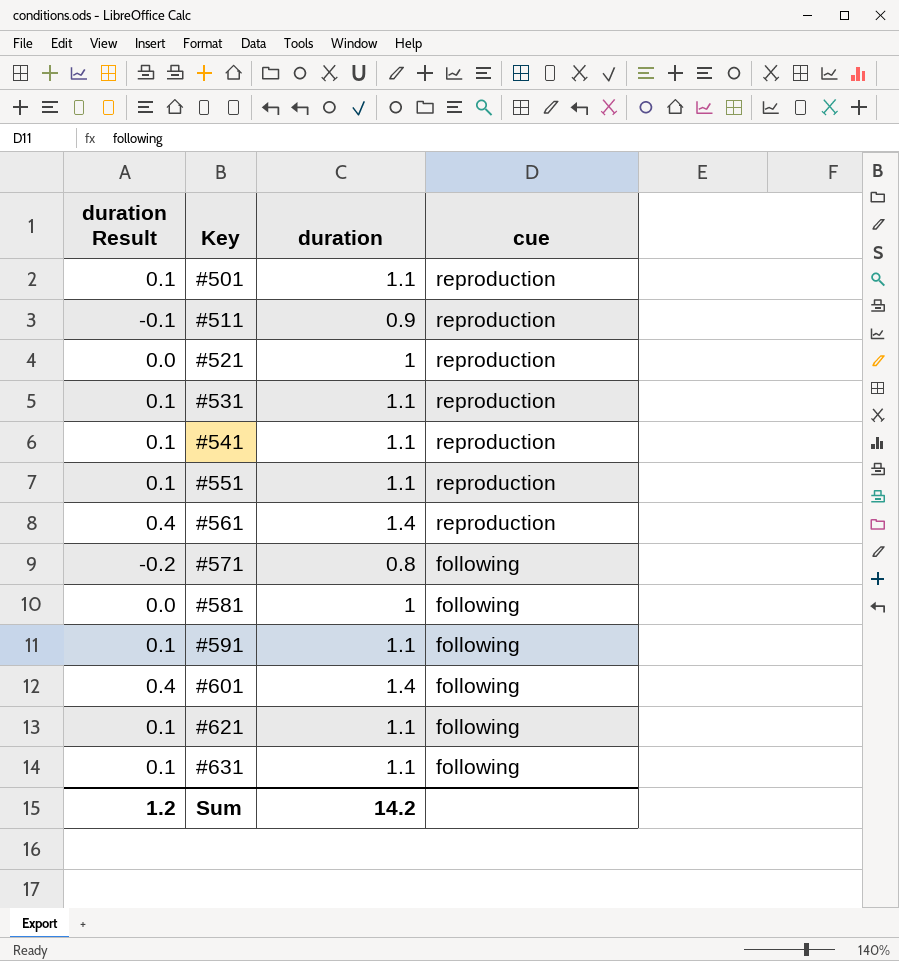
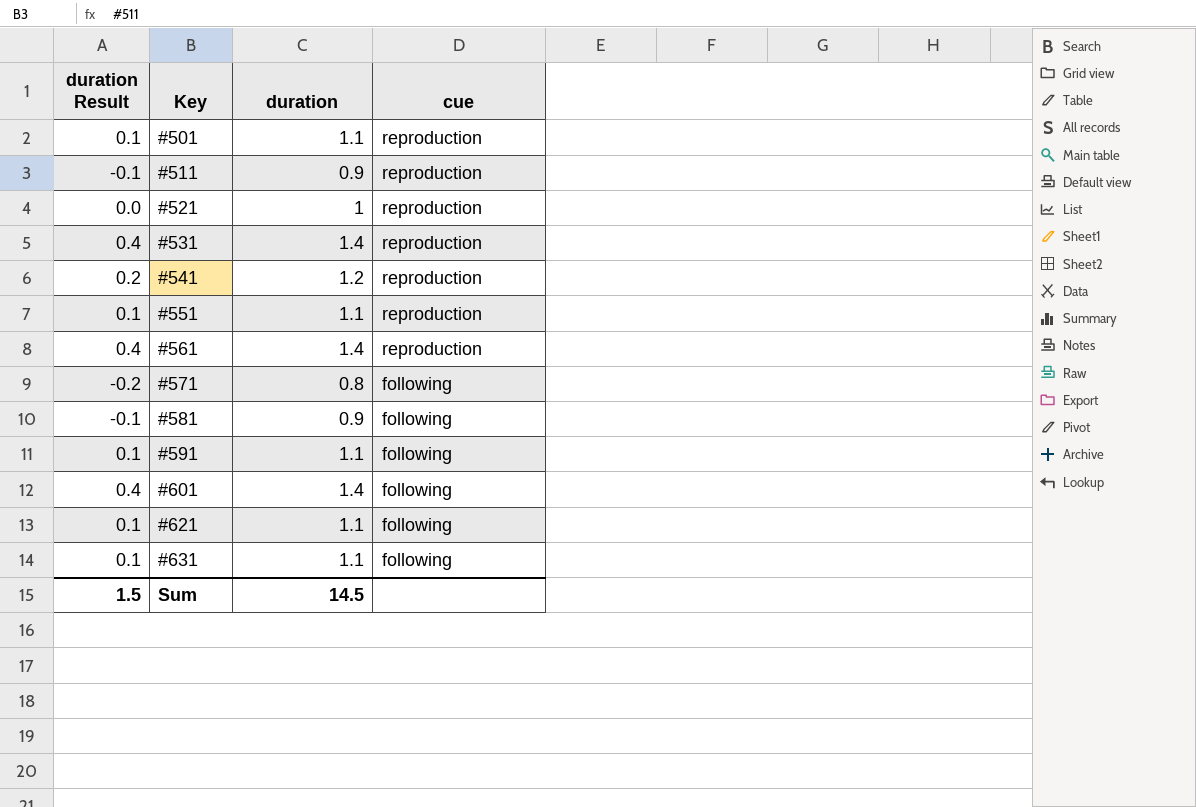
#531 | duration Result: 0.1 -> 0.4
#531 | duration: 1.1 -> 1.4
#541 | duration Result: 0.1 -> 0.2
#541 | duration: 1.1 -> 1.2
#581 | duration Result: 0.0 -> -0.1
#581 | duration: 1 -> 0.9
Sum | duration Result: 1.2 -> 1.5
Sum | duration: 14.2 -> 14.5

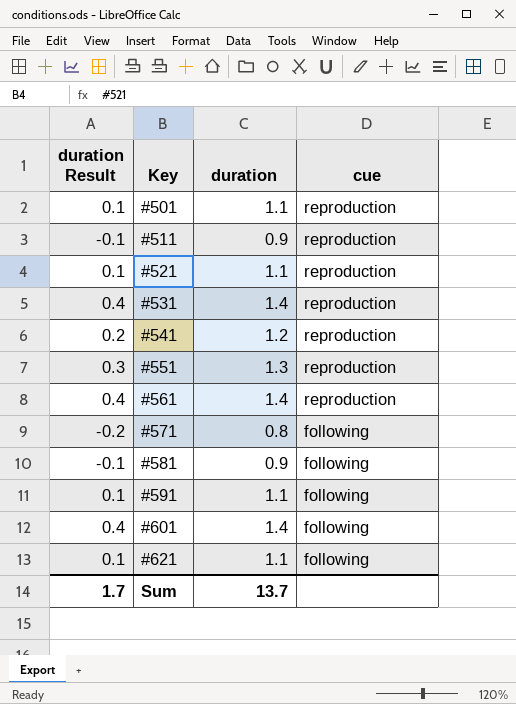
row #631: 0.1 | 1.1 | following -> none
#521 | duration Result: 0.0 -> 0.1
#521 | duration: 1 -> 1.1
#551 | duration Result: 0.1 -> 0.3
#551 | duration: 1.1 -> 1.3
Sum | duration Result: 1.5 -> 1.7
Sum | duration: 14.5 -> 13.7

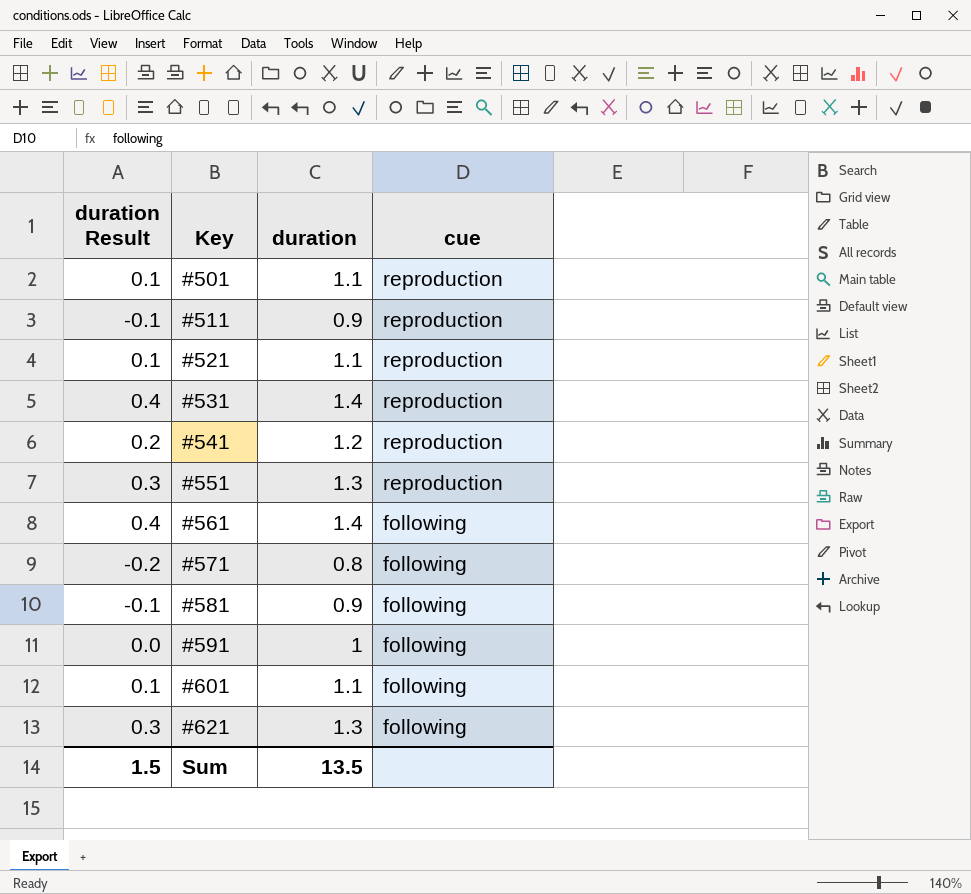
#561 | cue: reproduction -> following
#591 | duration Result: 0.1 -> 0.0
#591 | duration: 1.1 -> 1
#601 | duration Result: 0.4 -> 0.1
#601 | duration: 1.4 -> 1.1
#621 | duration Result: 0.1 -> 0.3
#621 | duration: 1.1 -> 1.3
Sum | duration Result: 1.7 -> 1.5
Sum | duration: 13.7 -> 13.5

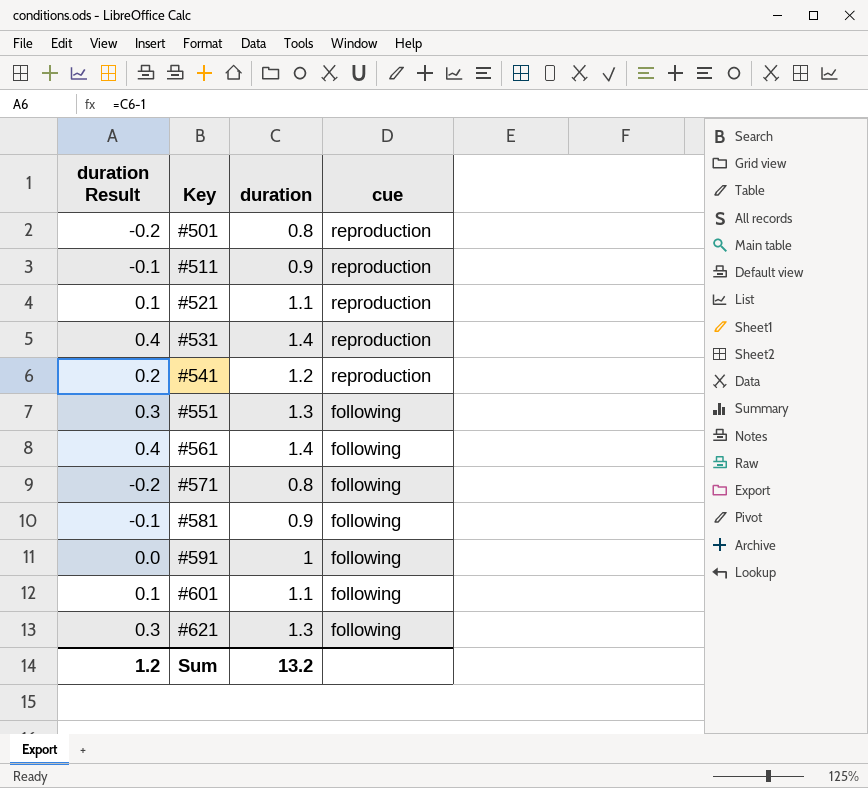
#501 | duration Result: 0.1 -> -0.2
#501 | duration: 1.1 -> 0.8
#551 | cue: reproduction -> following
Sum | duration Result: 1.5 -> 1.2
Sum | duration: 13.5 -> 13.2

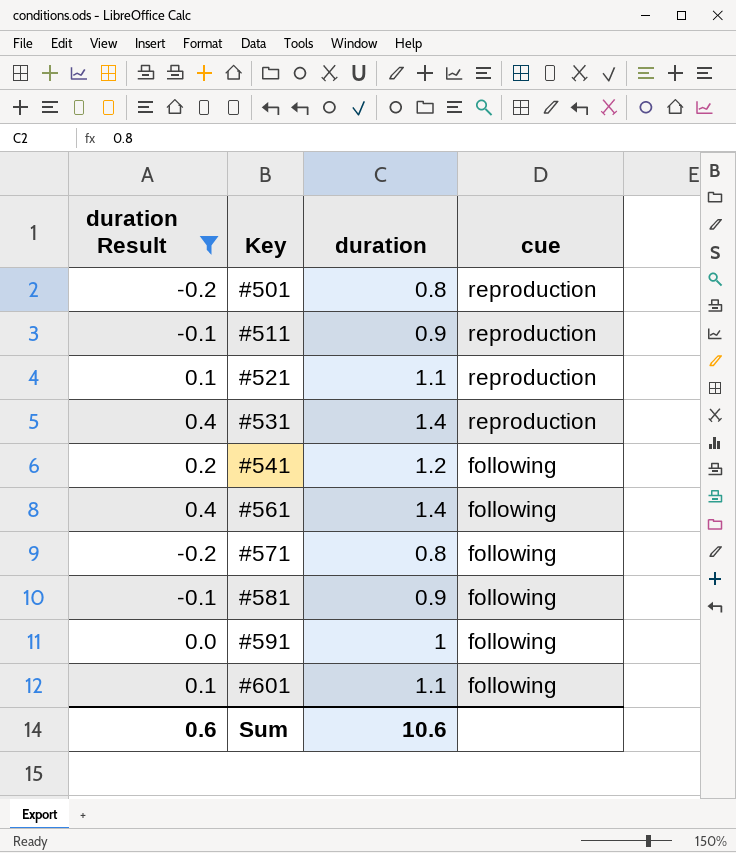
filter: none -> duration Result != 0.3
#541 | cue: reproduction -> following
Sum | duration Result: 1.2 -> 0.6
Sum | duration: 13.2 -> 10.6

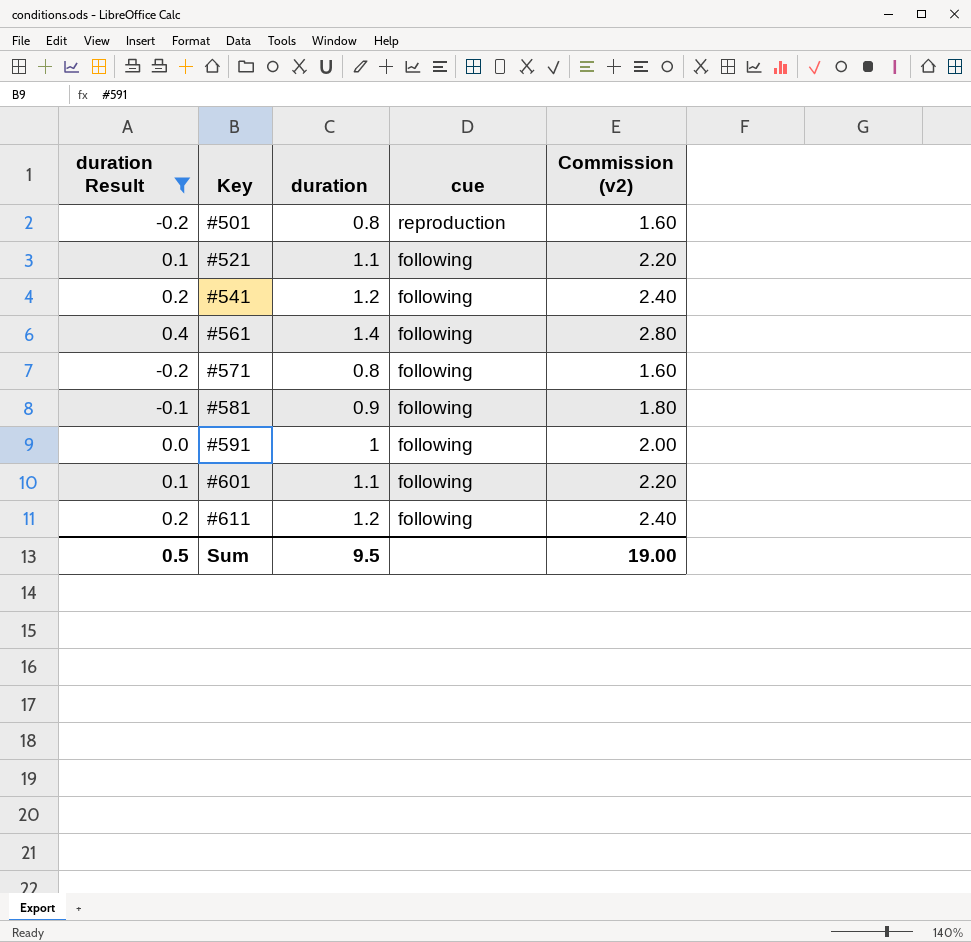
column Commission (v2) | formula: none -> [duration] * 2
row #511: -0.1 | 0.9 | reproduction -> none
row #531: 0.4 | 1.4 | reproduction -> none
#521 | cue: reproduction -> following
row #611: none -> 0.2 | 1.2 | following | 2.40
Sum | duration Result: 0.6 -> 0.5
Sum | duration: 10.6 -> 9.5

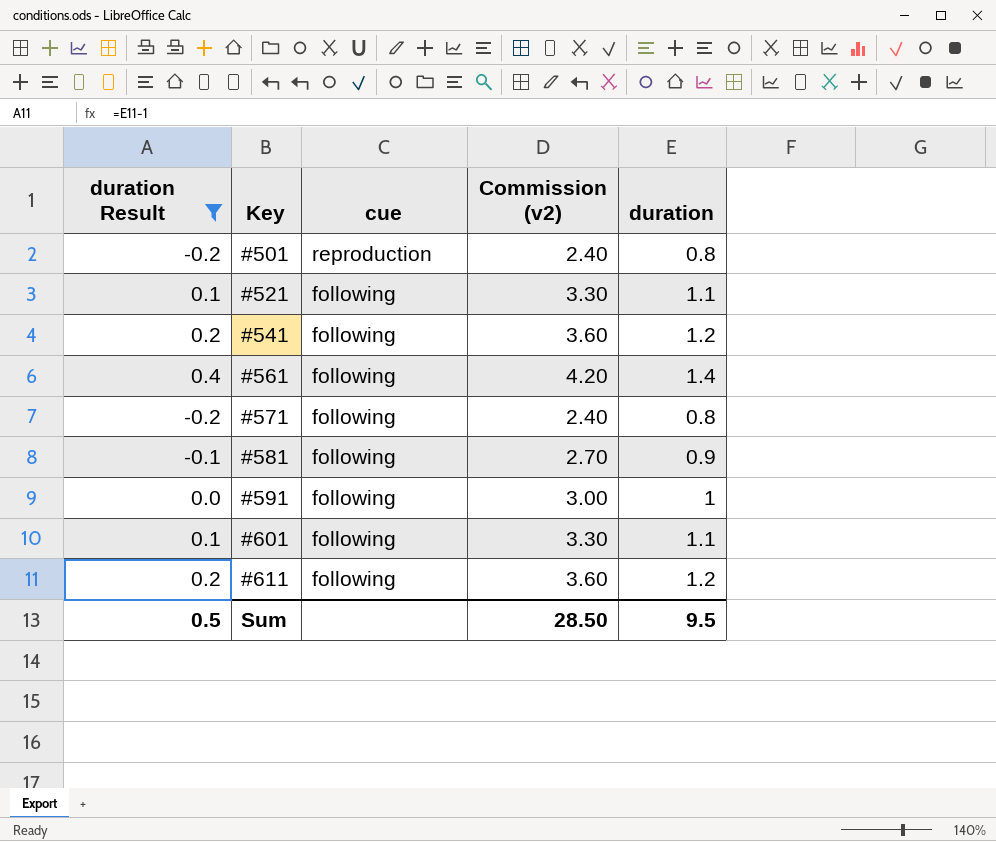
column Commission (v2) | formula: [duration] * 2 -> [duration] * 3
column duration | position: 3 -> 5
Sum | Commission (v2): 19.00 -> 28.50

